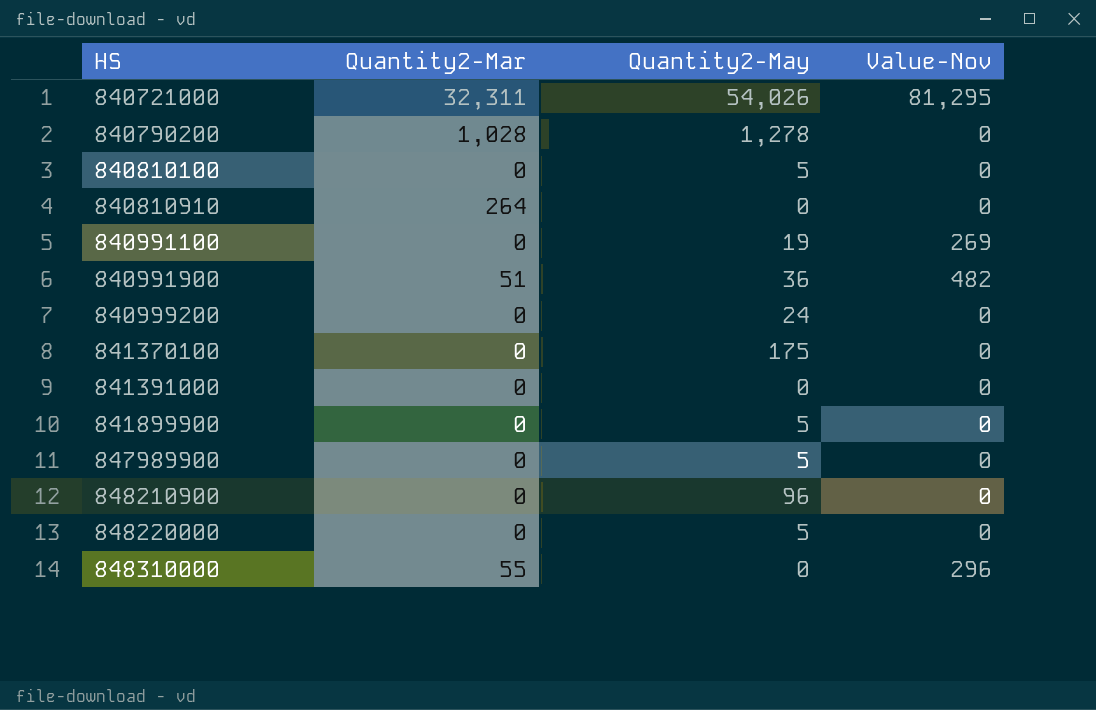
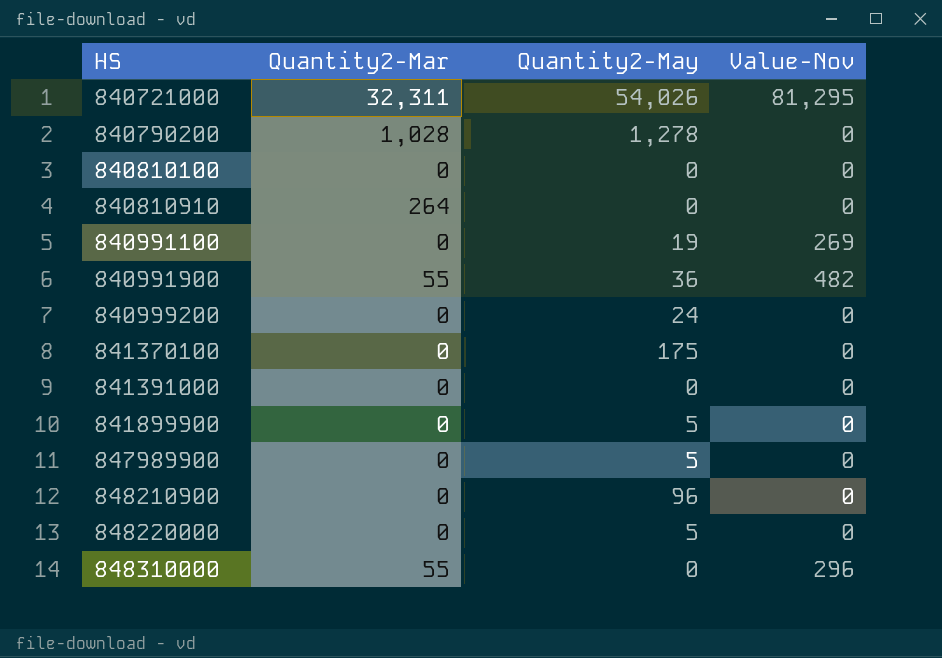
840810100 | Quantity2-May: 5 -> 0
840991900 | Quantity2-Mar: 51 -> 55

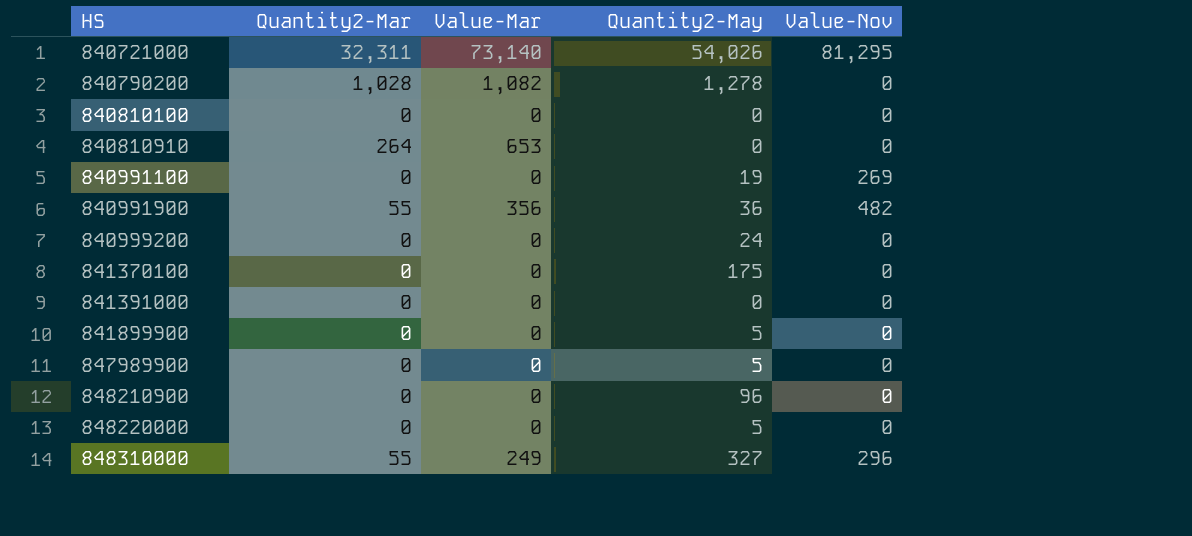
column Value-Mar | position: none -> 3
848310000 | Quantity2-May: 0 -> 327

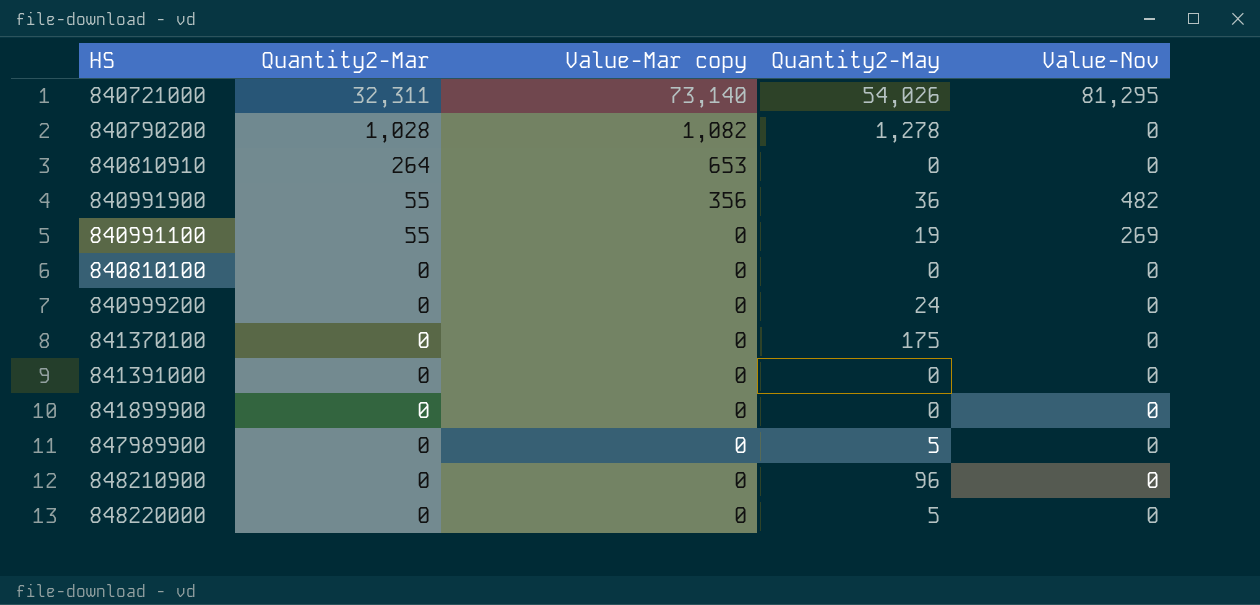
row order: HS ascending -> Quantity2-Mar descending
column name: Value-Mar -> Value-Mar copy
row 848310000: 55 | 249 | 327 | 296 -> none
840991100 | Quantity2-Mar: 0 -> 55
841899900 | Quantity2-May: 5 -> 0

